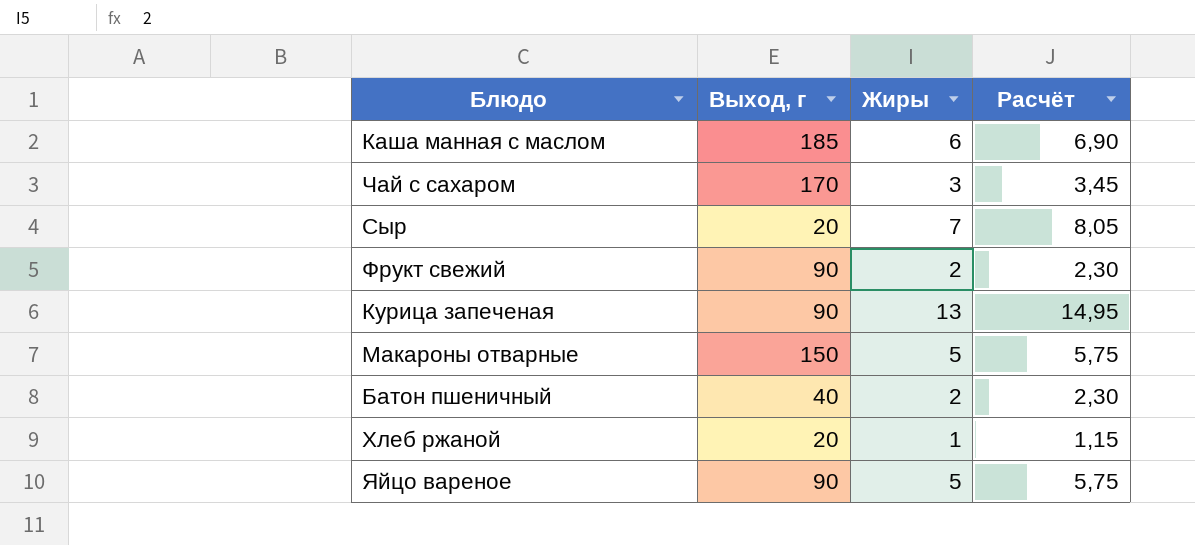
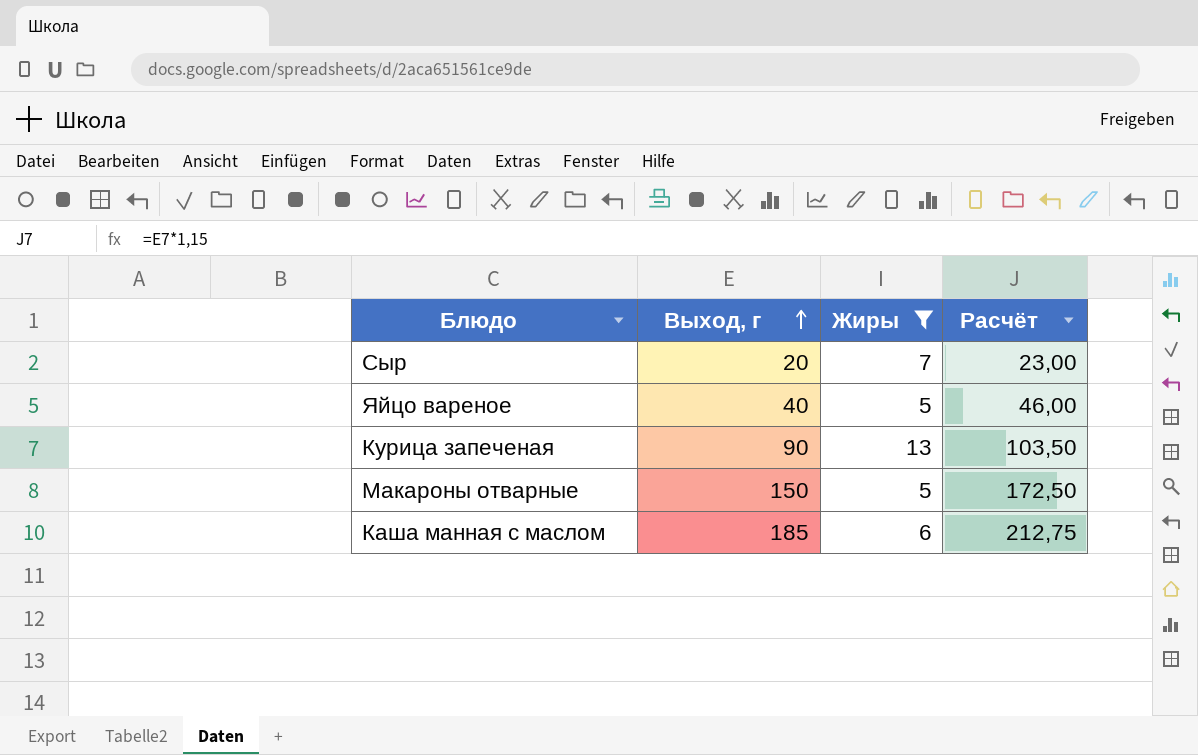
filter: none -> Жиры >= 5
row order: none -> Выход, г ascending
column Расчёт | formula: [Жиры] * 1,15 -> [Выход, г] * 1,15
Яйцо вареное | Выход, г: 90 -> 40

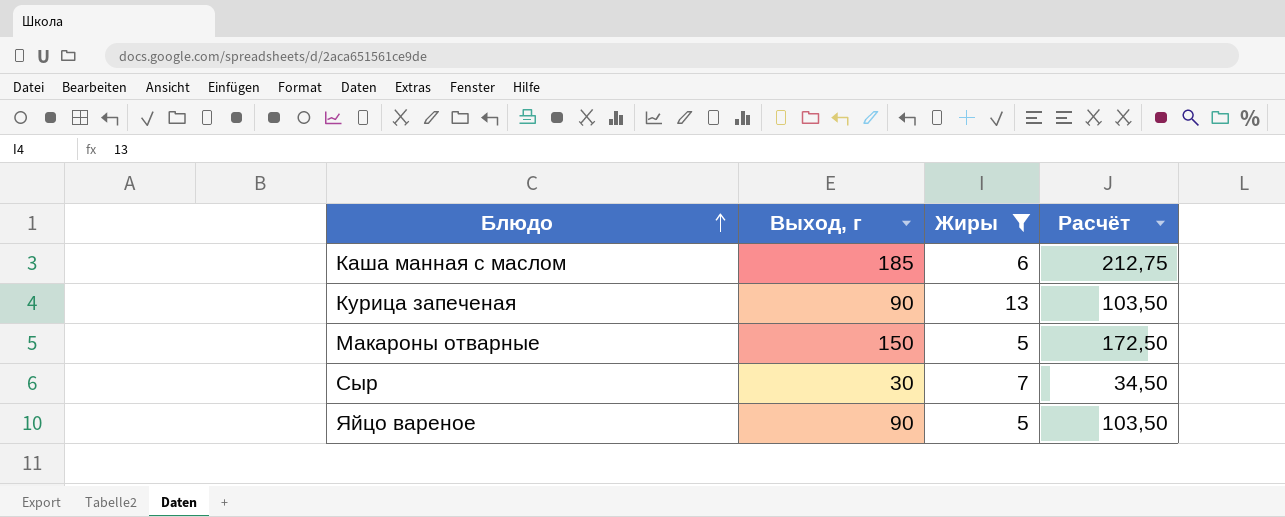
row order: Выход, г ascending -> Блюдо ascending
Сыр | Выход, г: 20 -> 30
Сыр | Расчёт: 23,00 -> 34,50
Яйцо вареное | Выход, г: 40 -> 90
Яйцо вареное | Расчёт: 46,00 -> 103,50

